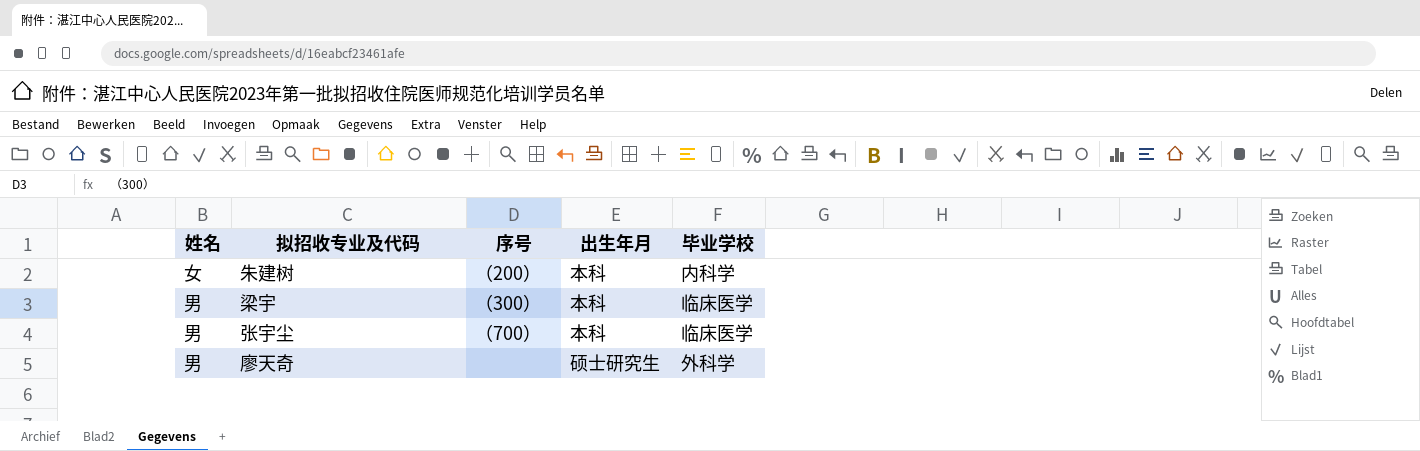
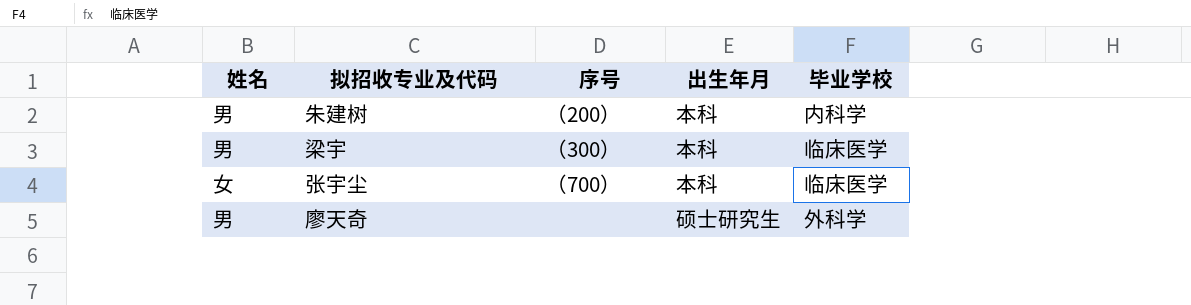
朱建树 | 姓名: 女 -> 男
张宇尘 | 姓名: 男 -> 女

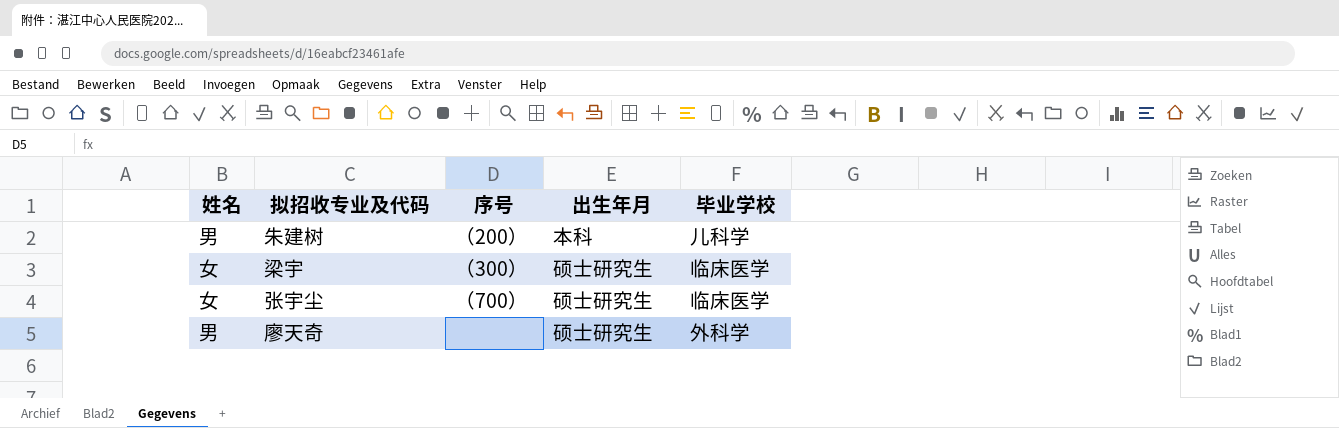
朱建树 | 毕业学校: 内科学 -> 儿科学
梁宇 | 姓名: 男 -> 女
梁宇 | 出生年月: 本科 -> 硕士研究生
张宇尘 | 出生年月: 本科 -> 硕士研究生

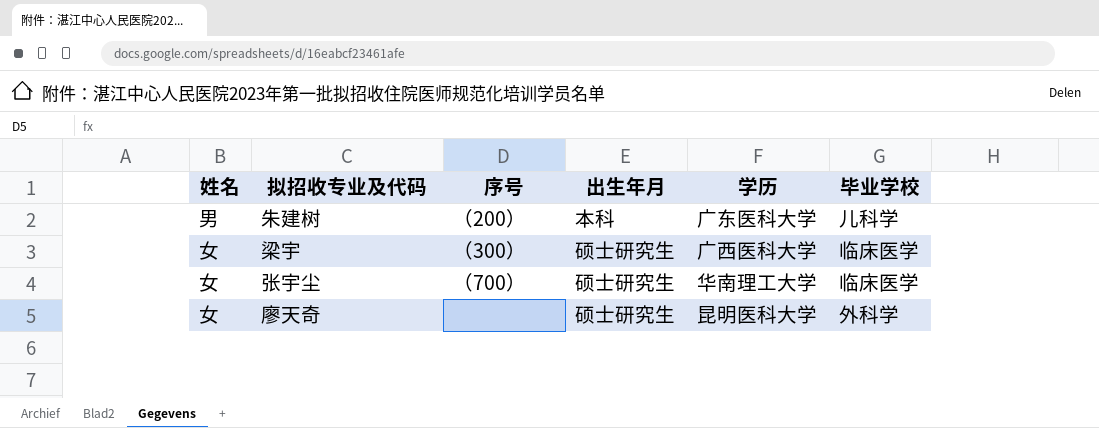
column 学历 | position: none -> 5
廖天奇 | 姓名: 男 -> 女

